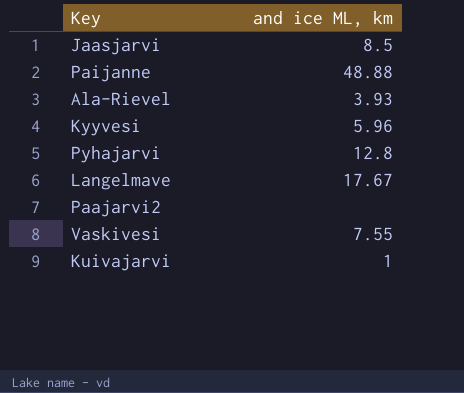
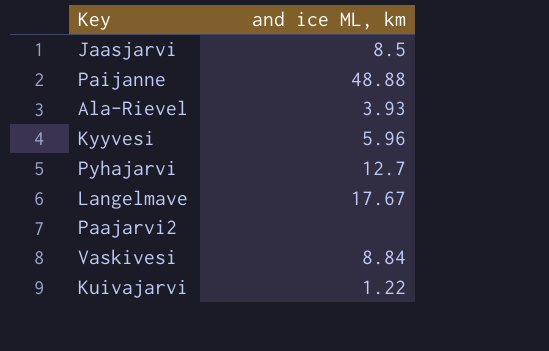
Pyhajarvi | and ice ML, km: 12.8 -> 12.7
Vaskivesi | and ice ML, km: 7.55 -> 8.84
Kuivajarvi | and ice ML, km: 1 -> 1.22

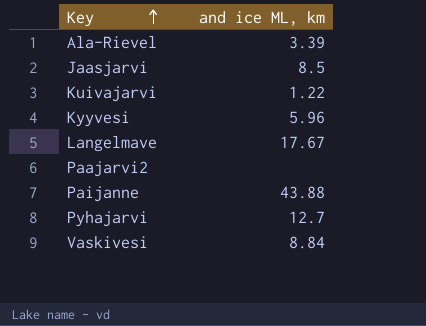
row order: none -> Key ascending
Ala-Rievel | and ice ML, km: 3.93 -> 3.39
Paijanne | and ice ML, km: 48.88 -> 43.88

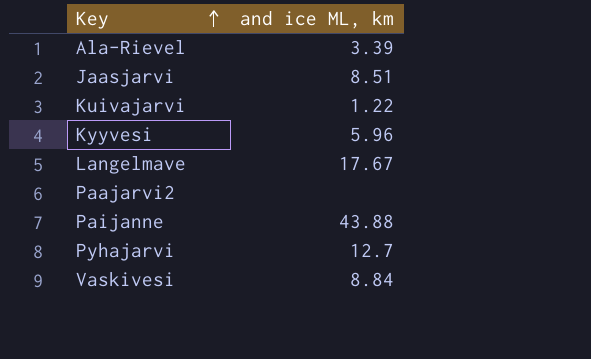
Jaasjarvi | and ice ML, km: 8.5 -> 8.51

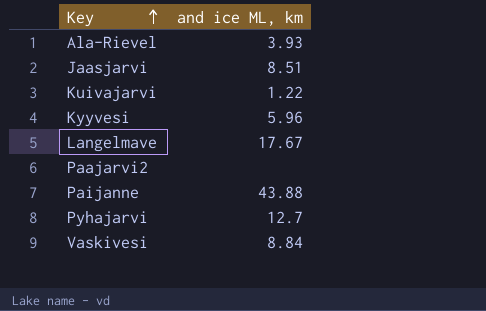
Ala-Rievel | and ice ML, km: 3.39 -> 3.93

